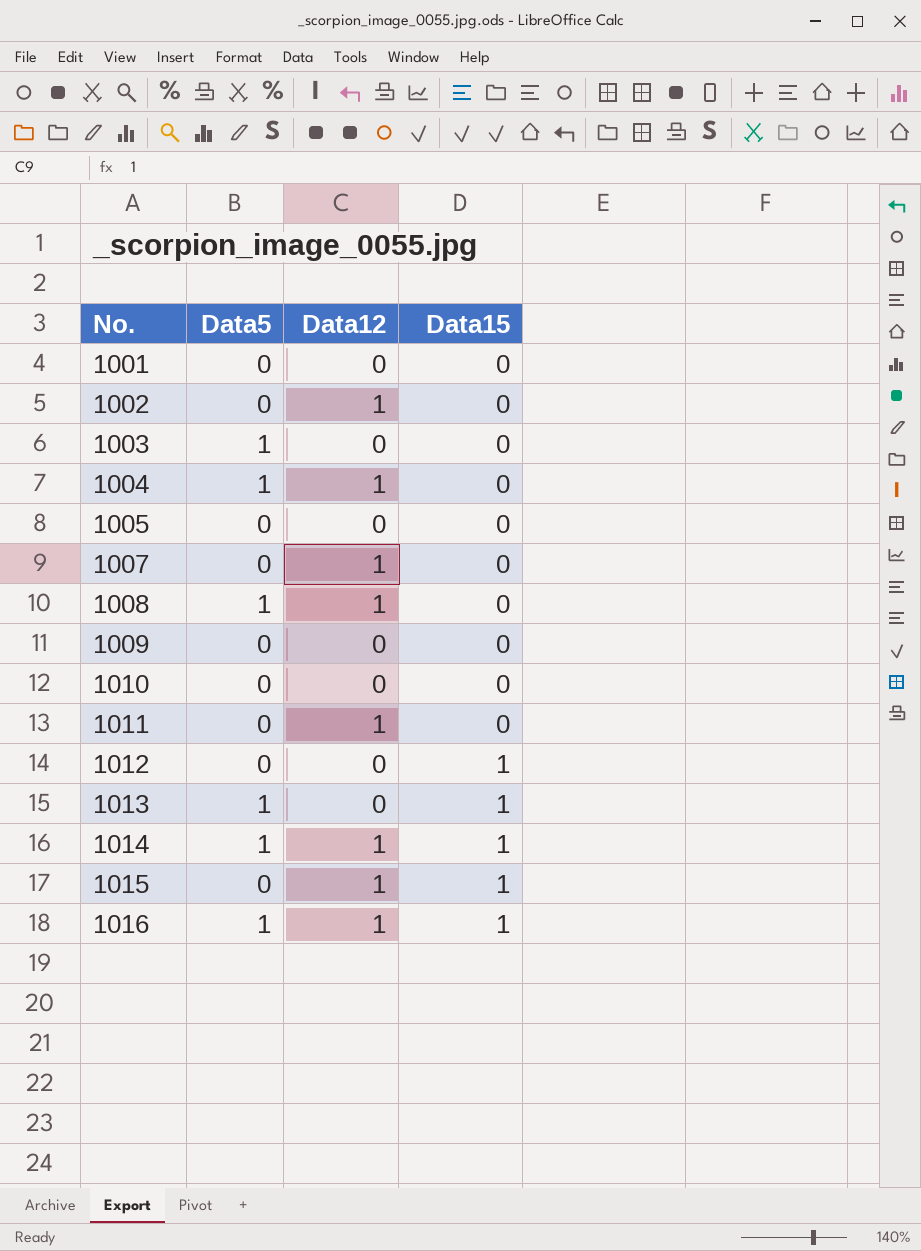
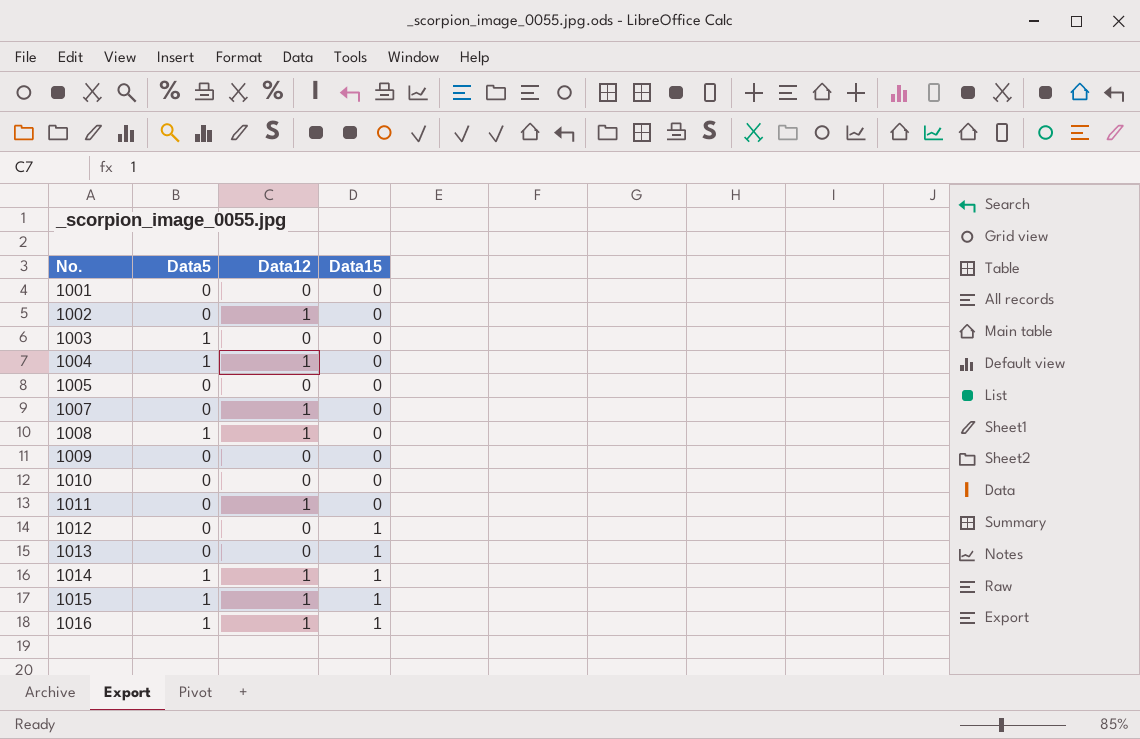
1013 | Data5: 1 -> 0
1015 | Data5: 0 -> 1

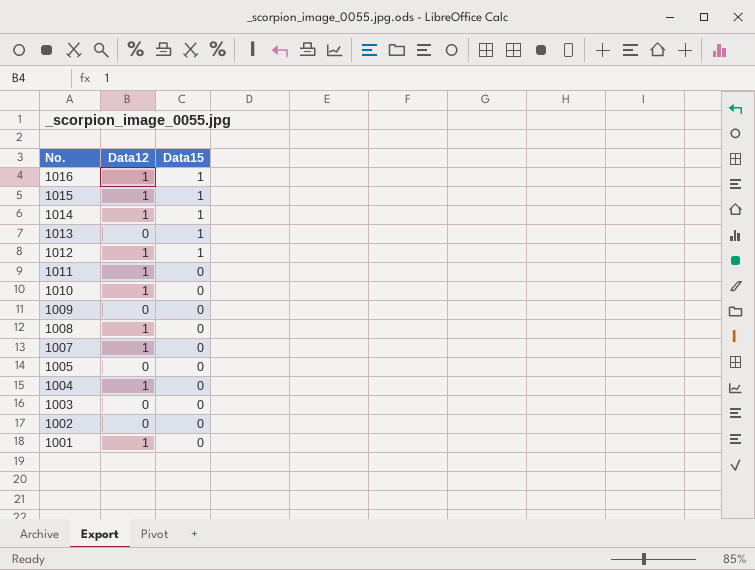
row order: No. ascending -> No. descending
column Data5 | position: 2 -> none
1012 | Data12: 0 -> 1
1010 | Data12: 0 -> 1
1002 | Data12: 1 -> 0
1001 | Data12: 0 -> 1

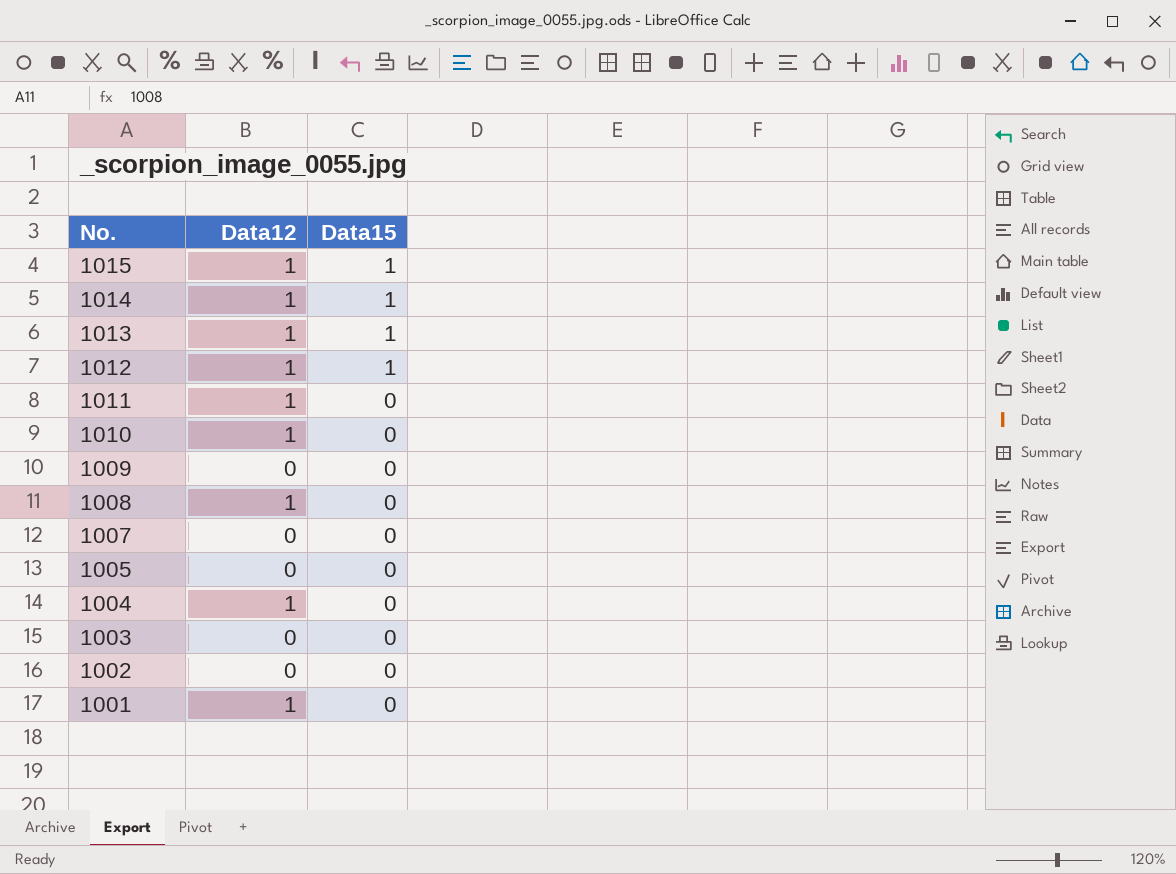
row 1016: 1 | 1 -> none
1013 | Data12: 0 -> 1
1007 | Data12: 1 -> 0

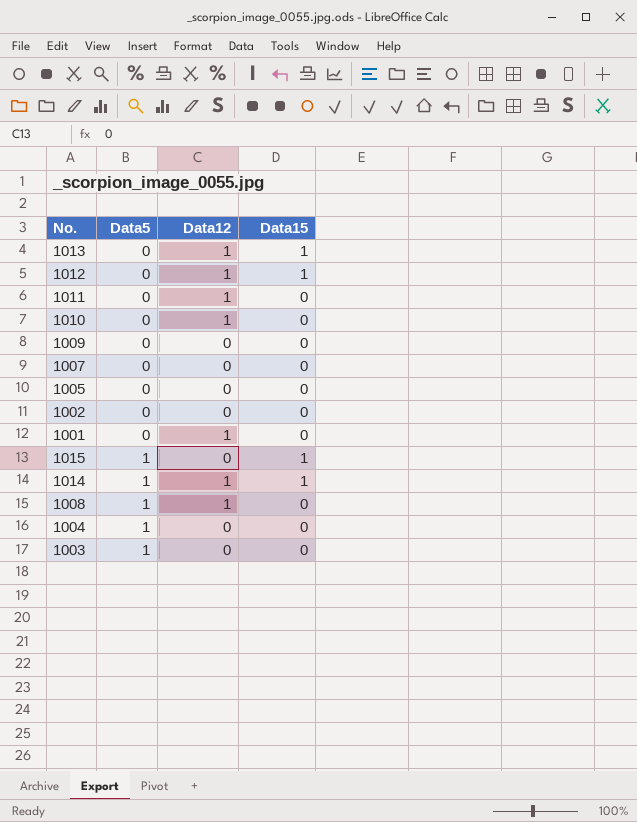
row order: No. descending -> Data5 ascending
column Data5 | position: none -> 2
1015 | Data12: 1 -> 0
1004 | Data12: 1 -> 0

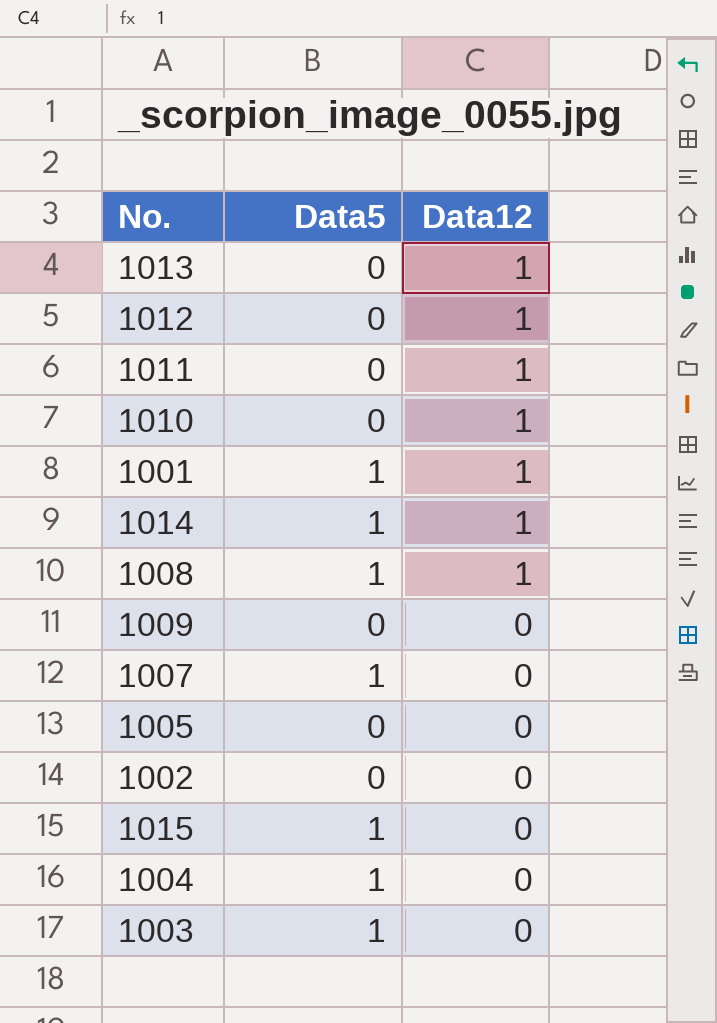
row order: Data5 ascending -> Data12 descending
column Data15 | position: 4 -> none
1001 | Data5: 0 -> 1
1007 | Data5: 0 -> 1

